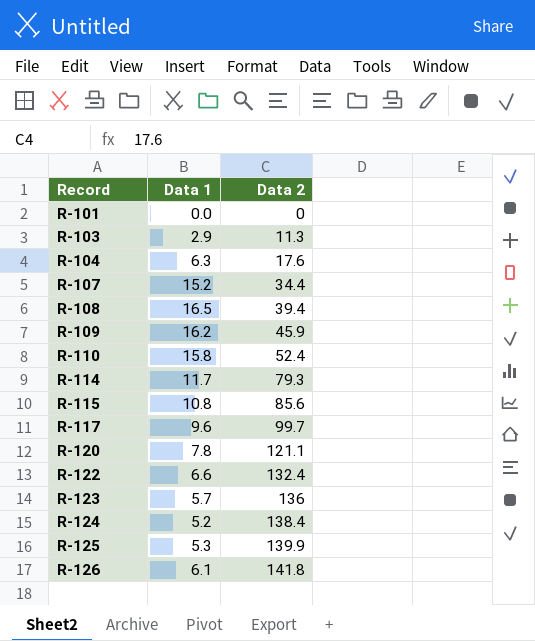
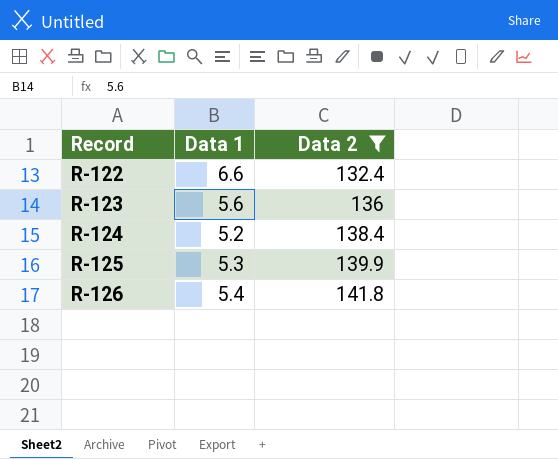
filter: none -> Data 2 >= 132.4
R-123 | Data 1: 5.7 -> 5.6
R-126 | Data 1: 6.1 -> 5.4

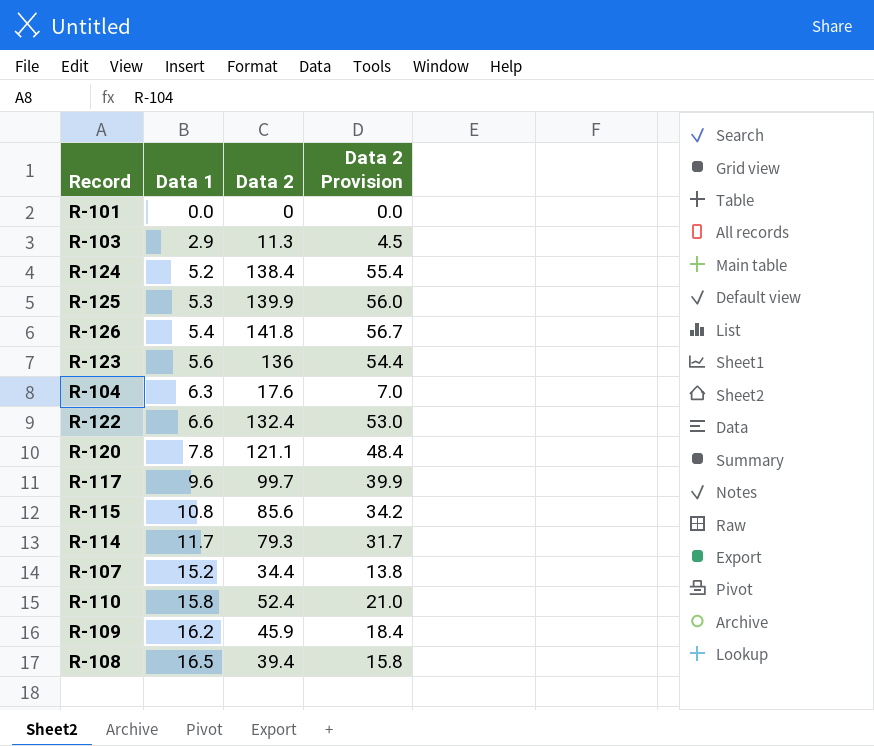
filter: Data 2 >= 132.4 -> none
row order: Record ascending -> Data 1 ascending
column Data 2 Provision | formula: none -> [Data 2] * 0.4

